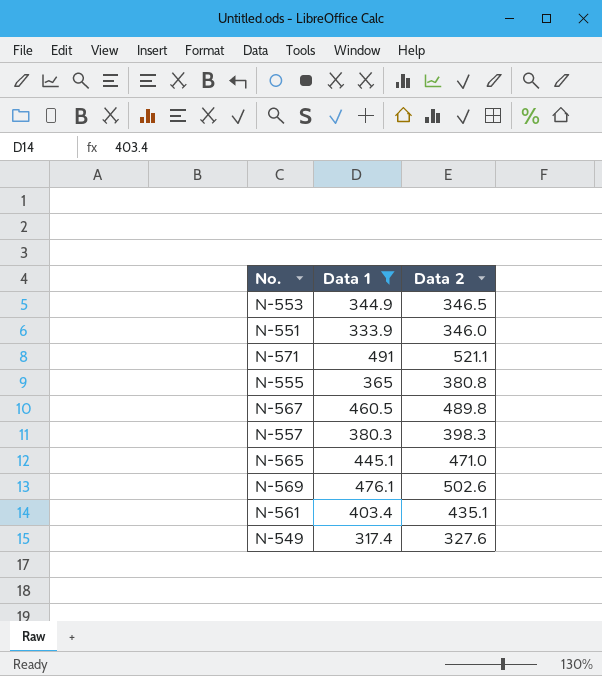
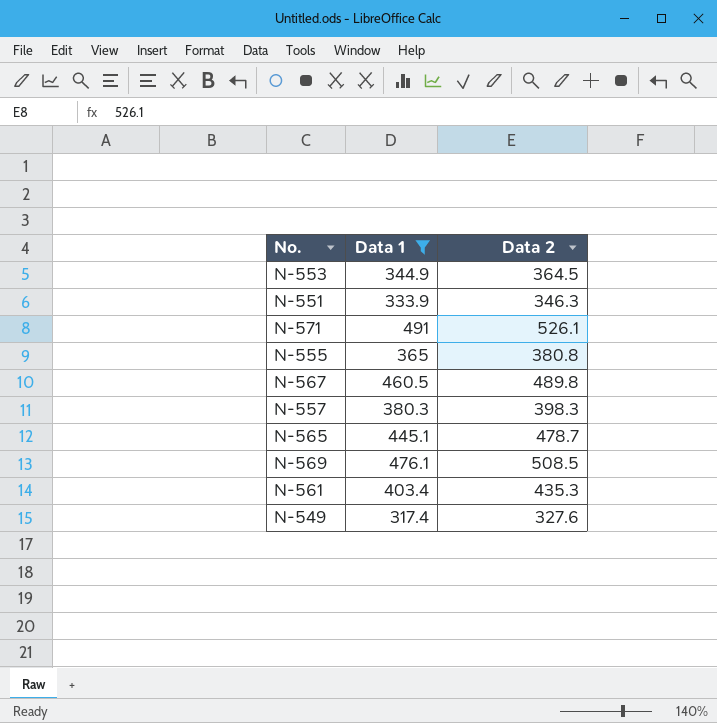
N-553 | Data 2: 346.5 -> 364.5
N-551 | Data 2: 346.0 -> 346.3
N-571 | Data 2: 521.1 -> 526.1
N-565 | Data 2: 471.0 -> 478.7
N-569 | Data 2: 502.6 -> 508.5
N-561 | Data 2: 435.1 -> 435.3

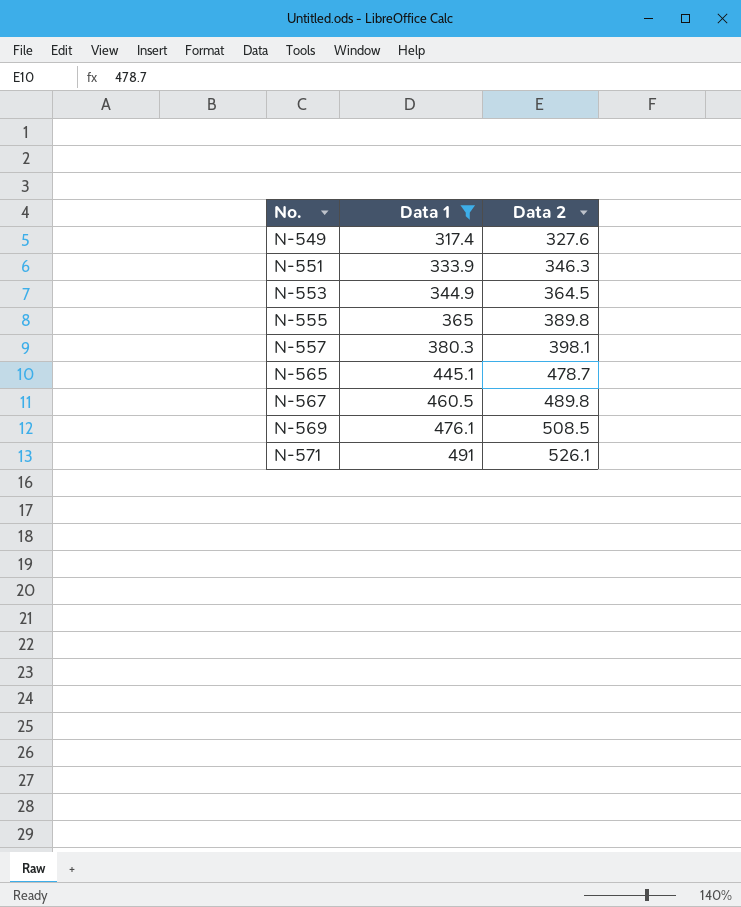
row order: none -> No. ascending
row N-561: 403.4 | 435.3 -> none
N-555 | Data 2: 380.8 -> 389.8
N-557 | Data 2: 398.3 -> 398.1

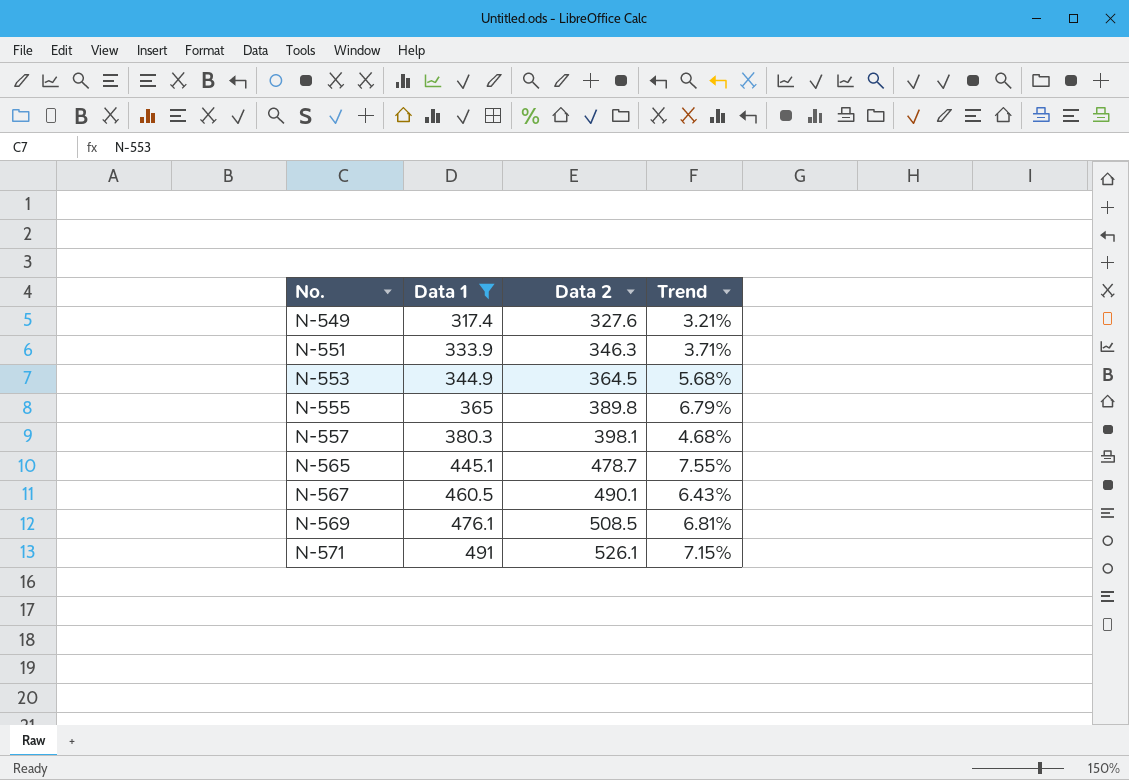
column Trend | formula: none -> ([Data 2] - [Data 1]) / [Data 1]
N-567 | Data 2: 489.8 -> 490.1

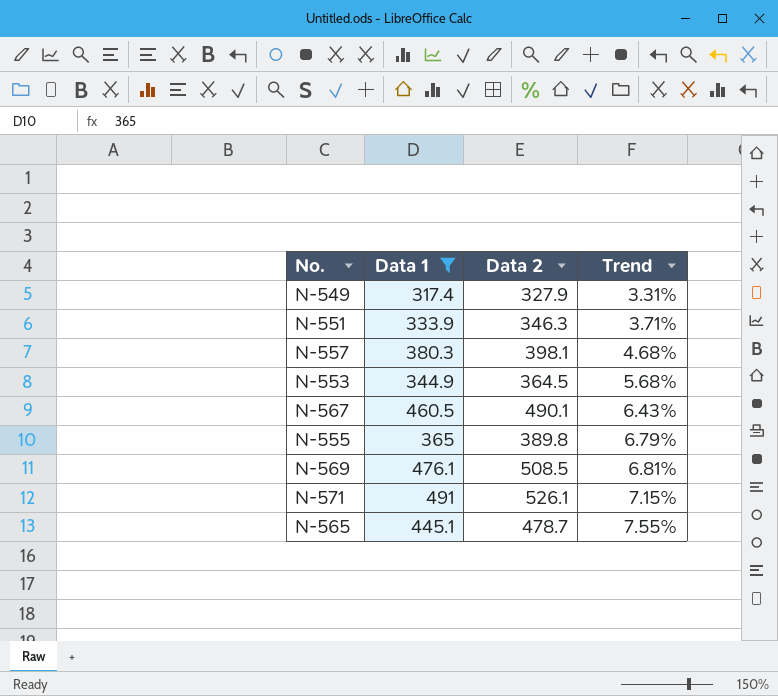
row order: No. ascending -> Trend ascending
N-549 | Data 2: 327.6 -> 327.9
N-549 | Trend: 3.21% -> 3.31%

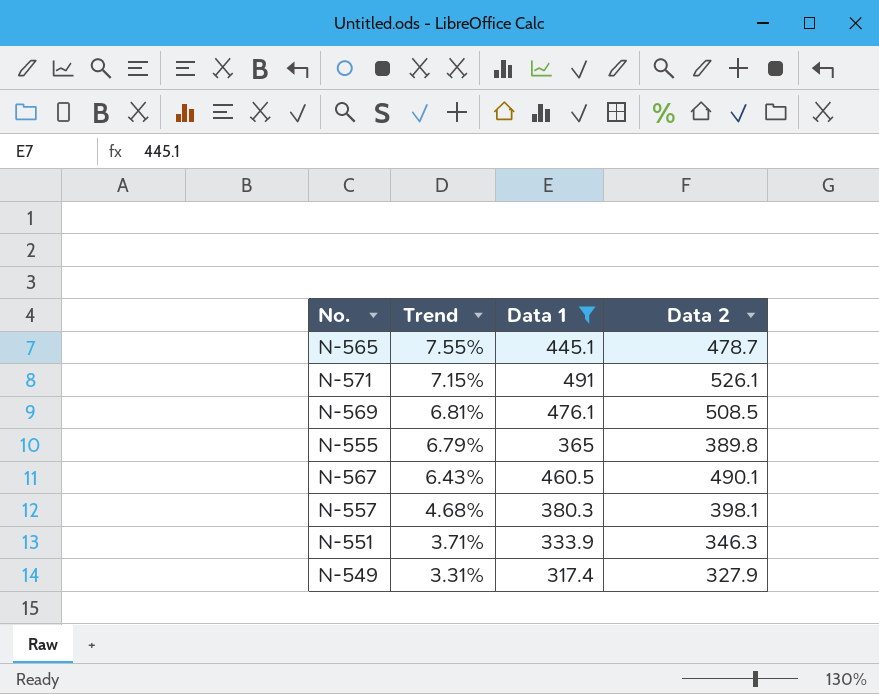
row order: Trend ascending -> Trend descending
column Trend | position: 4 -> 2
row N-553: 344.9 | 364.5 | 5.68% -> none

